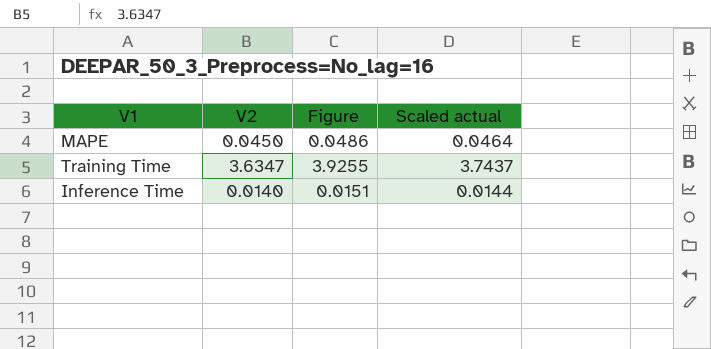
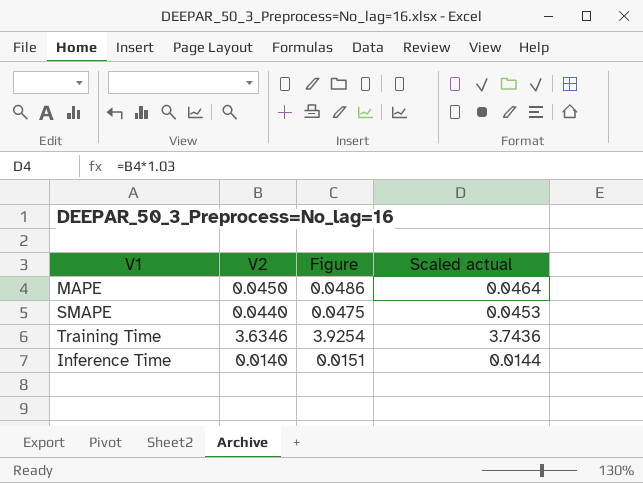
row SMAPE: none -> 0.0440 | 0.0475 | 0.0453
Training Time | V2: 3.6347 -> 3.6346
Training Time | Figure: 3.9255 -> 3.9254
Training Time | Scaled actual: 3.7437 -> 3.7436

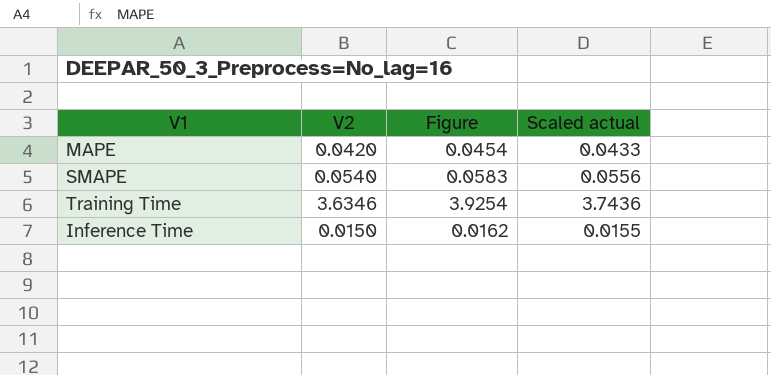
MAPE | V2: 0.0450 -> 0.0420
MAPE | Figure: 0.0486 -> 0.0454
MAPE | Scaled actual: 0.0464 -> 0.0433
SMAPE | V2: 0.0440 -> 0.0540
SMAPE | Figure: 0.0475 -> 0.0583
SMAPE | Scaled actual: 0.0453 -> 0.0556
Inference Time | V2: 0.0140 -> 0.0150
Inference Time | Figure: 0.0151 -> 0.0162
Inference Time | Scaled actual: 0.0144 -> 0.0155

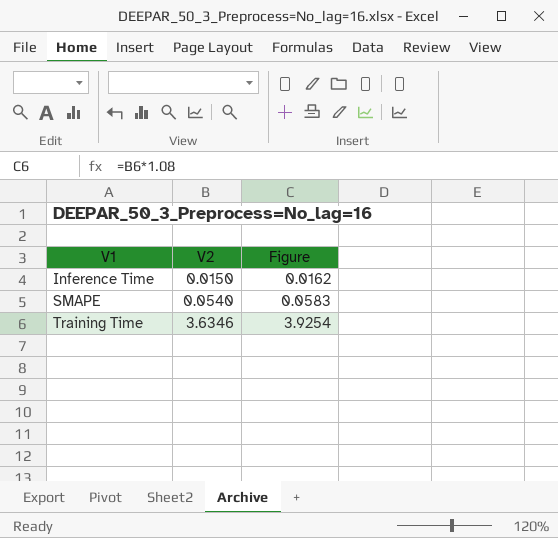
row order: none -> V1 ascending
column Scaled actual | formula: [V2] * 1.03 -> none
row MAPE: 0.0420 | 0.0454 | 0.0433 -> none

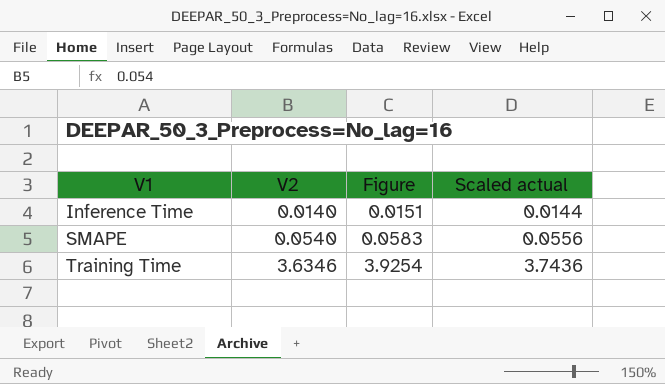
column Scaled actual | formula: none -> [V2] * 1.03
Inference Time | V2: 0.0150 -> 0.0140
Inference Time | Figure: 0.0162 -> 0.0151

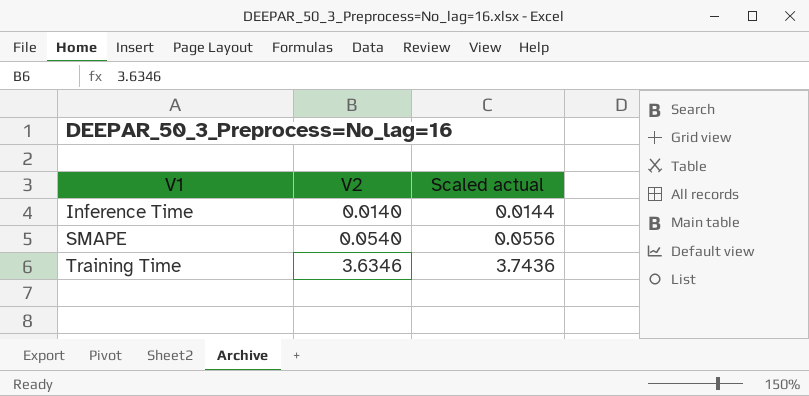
column Figure | formula: [V2] * 1.08 -> none

